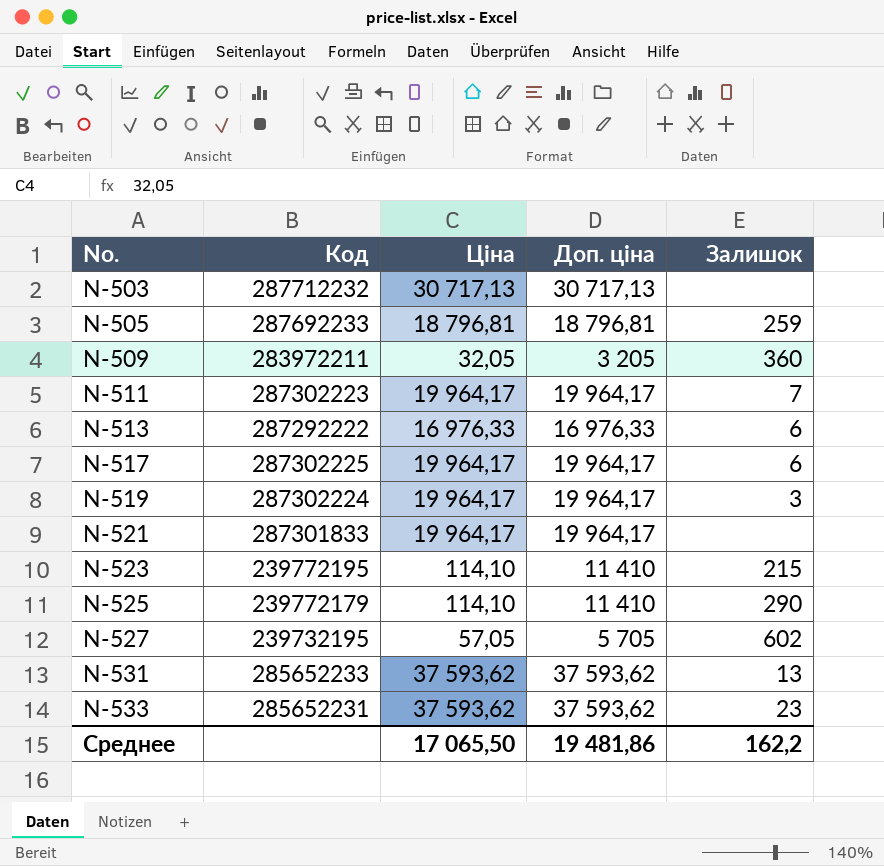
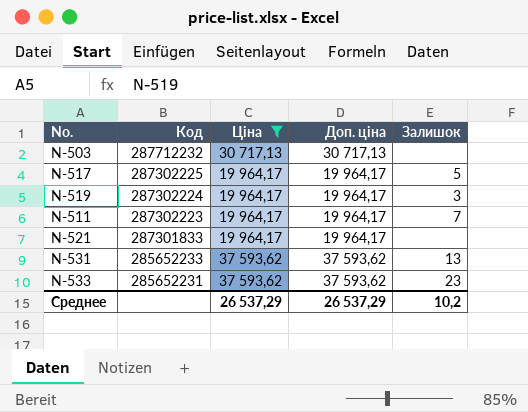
filter: none -> Ціна >= 19 964,17
row order: No. ascending -> Код descending
N-517 | Залишок: 6 -> 5
Среднее | Ціна: 17 065,50 -> 26 537,29
Среднее | Доп. ціна: 19 481,86 -> 26 537,29
Среднее | Залишок: 162,2 -> 10,2

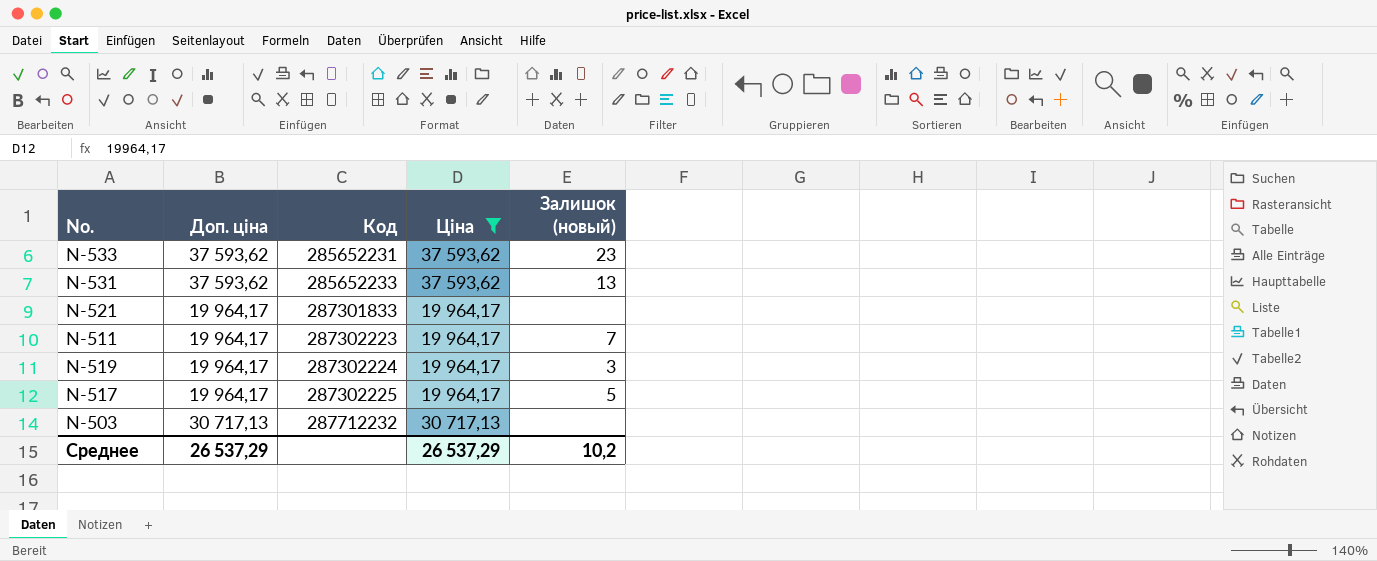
row order: Код descending -> Код ascending
column Доп. ціна | position: 4 -> 2
column name: Залишок -> Залишок (новый)

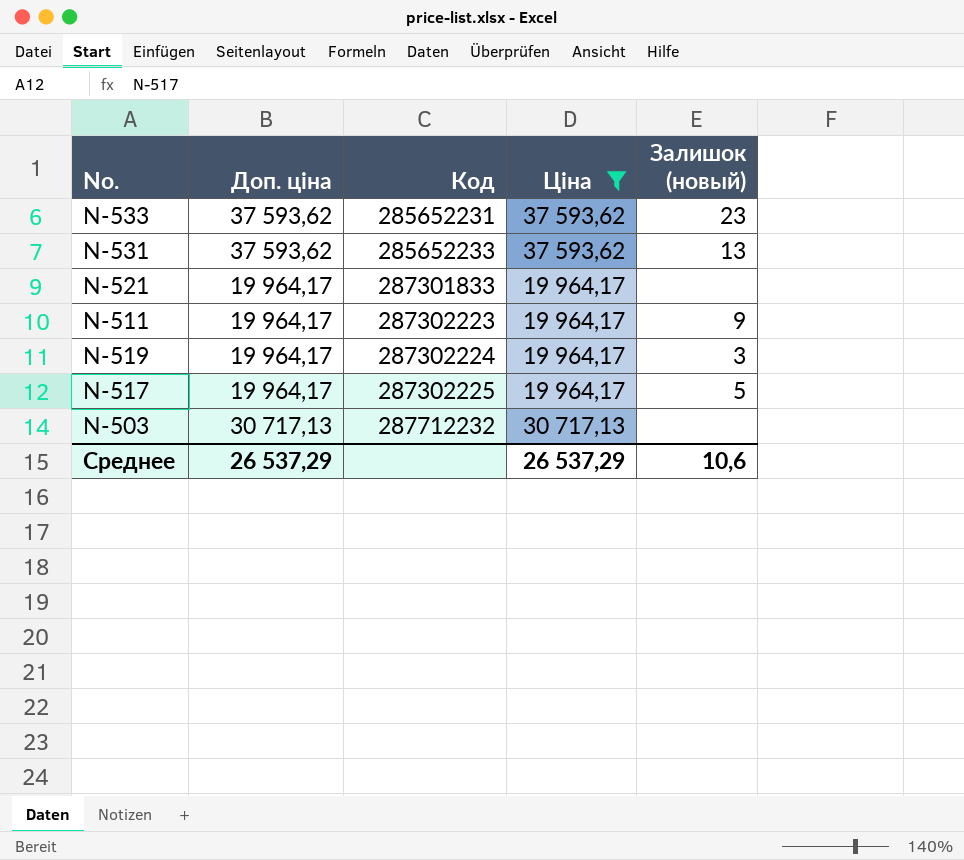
N-511 | Залишок (новый): 7 -> 9
Среднее | Залишок (новый): 10,2 -> 10,6

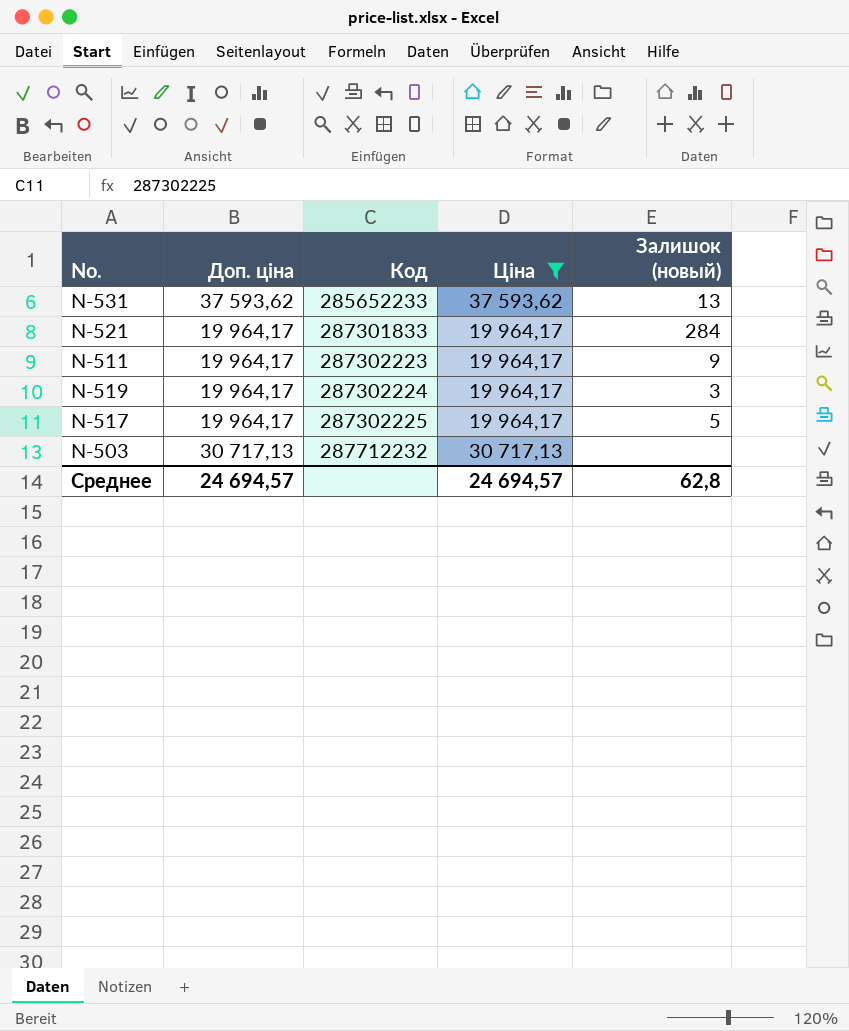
row N-533: 37 593,62 | 285652231 | 37 593,62 | 23 -> none
N-521 | Залишок (новый): none -> 284
Среднее | Доп. ціна: 26 537,29 -> 24 694,57
Среднее | Ціна: 26 537,29 -> 24 694,57
Среднее | Залишок (новый): 10,6 -> 62,8

